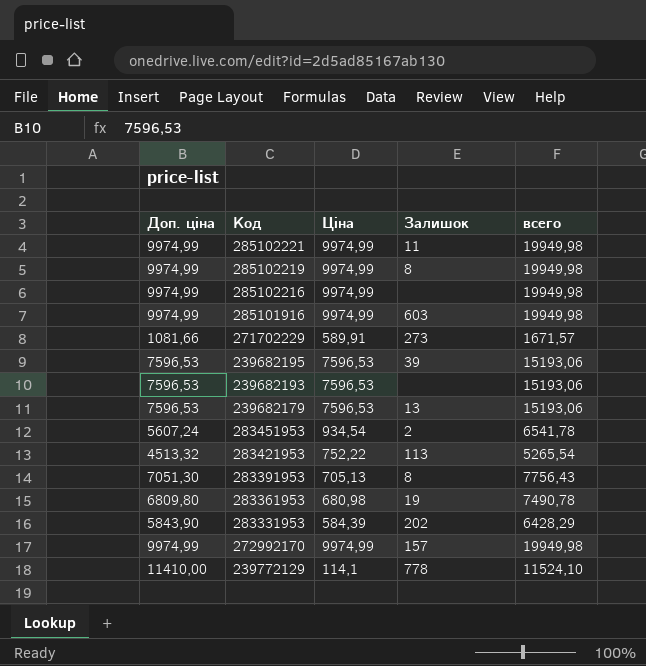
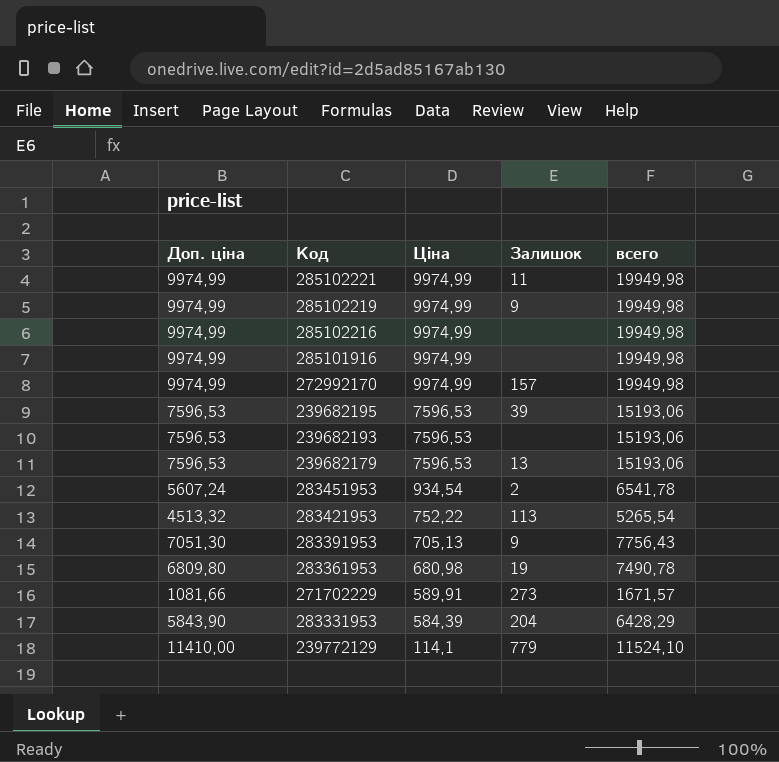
row order: none -> Ціна descending
285102219 | Залишок: 8 -> 9
285101916 | Залишок: 603 -> none
283391953 | Залишок: 8 -> 9
283331953 | Залишок: 202 -> 204
239772129 | Залишок: 778 -> 779

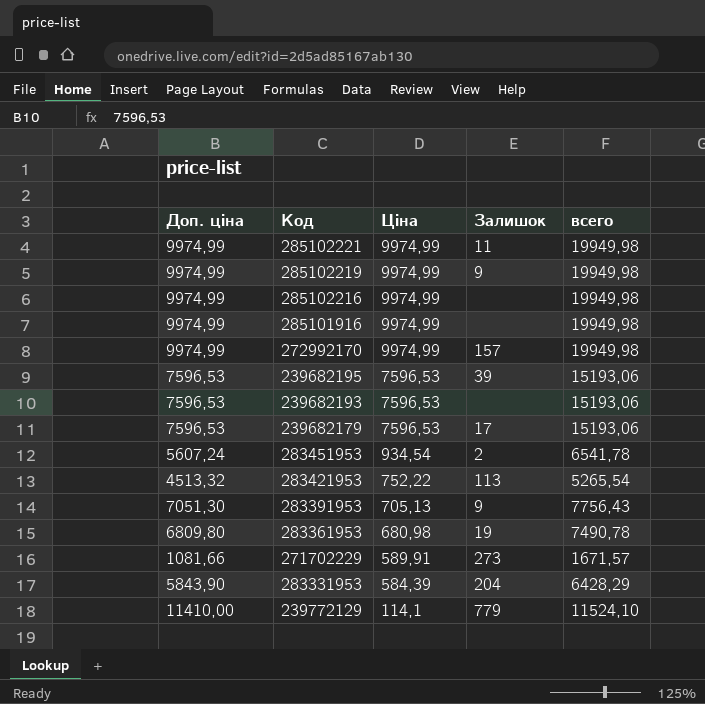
239682179 | Залишок: 13 -> 17

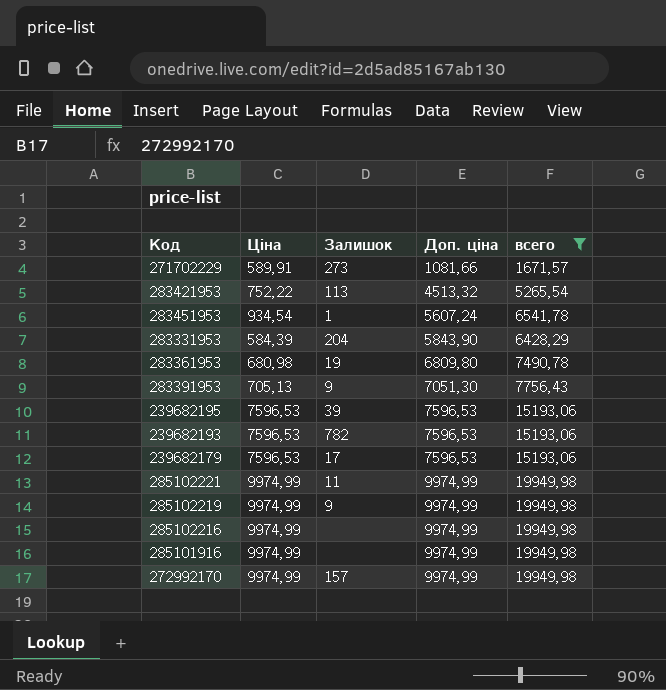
filter: none -> всего != 11524,10
row order: Ціна descending -> Доп. ціна ascending
column Доп. ціна | position: 1 -> 4
283451953 | Залишок: 2 -> 1
239682193 | Залишок: none -> 782

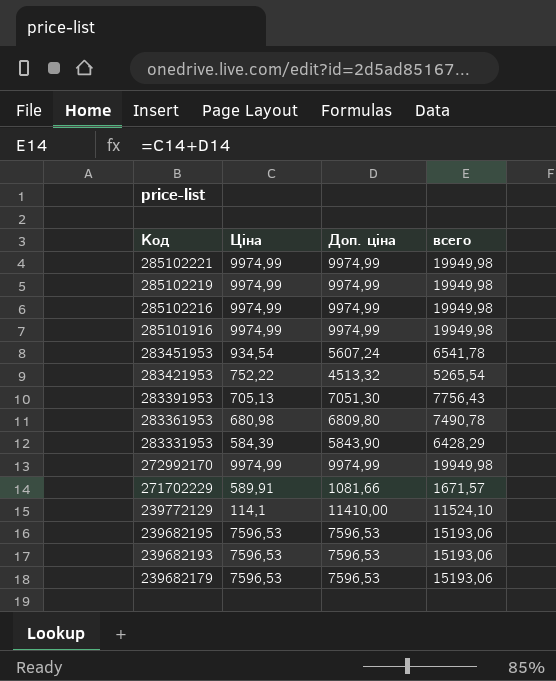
filter: всего != 11524,10 -> none
row order: Доп. ціна ascending -> Код descending
column Залишок | position: 3 -> none

